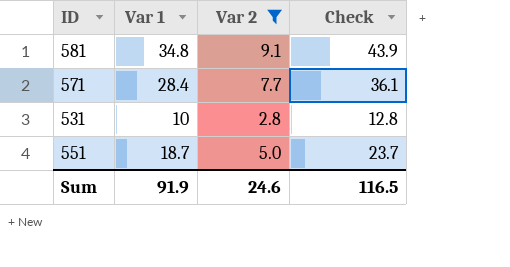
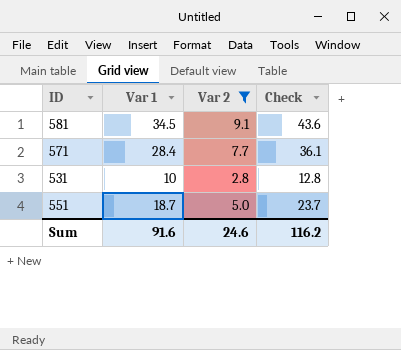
581 | Var 1: 34.8 -> 34.5
581 | Check: 43.9 -> 43.6
Sum | Var 1: 91.9 -> 91.6
Sum | Check: 116.5 -> 116.2

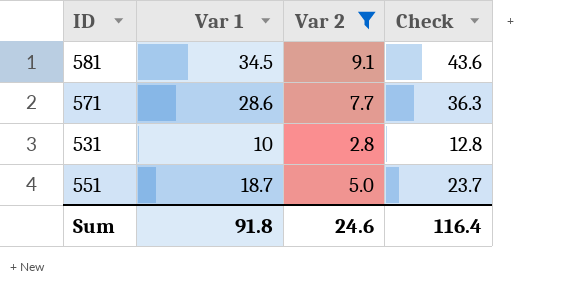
571 | Var 1: 28.4 -> 28.6
571 | Check: 36.1 -> 36.3
Sum | Var 1: 91.6 -> 91.8
Sum | Check: 116.2 -> 116.4

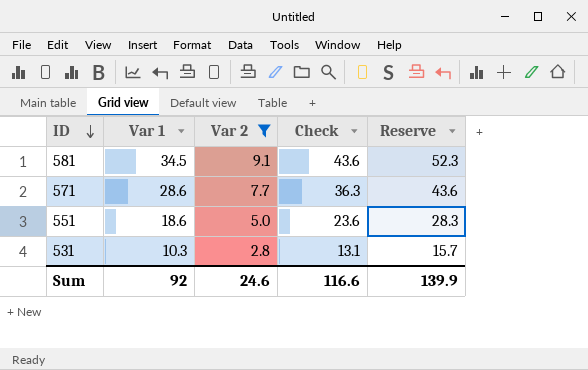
row order: none -> ID descending
column Reserve | formula: none -> [Check] * 1.2
551 | Var 1: 18.7 -> 18.6
551 | Check: 23.7 -> 23.6
531 | Var 1: 10 -> 10.3
531 | Check: 12.8 -> 13.1
Sum | Var 1: 91.8 -> 92
Sum | Check: 116.4 -> 116.6

